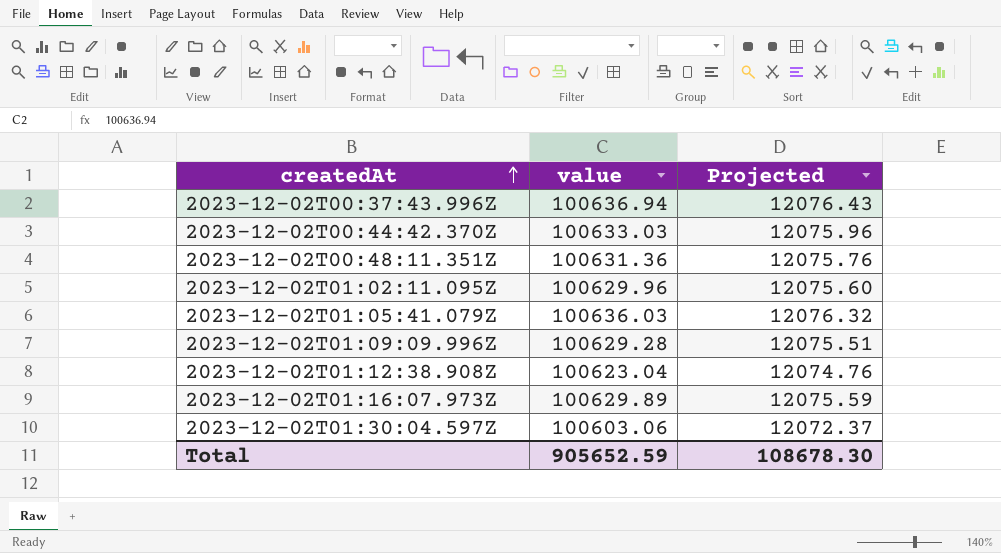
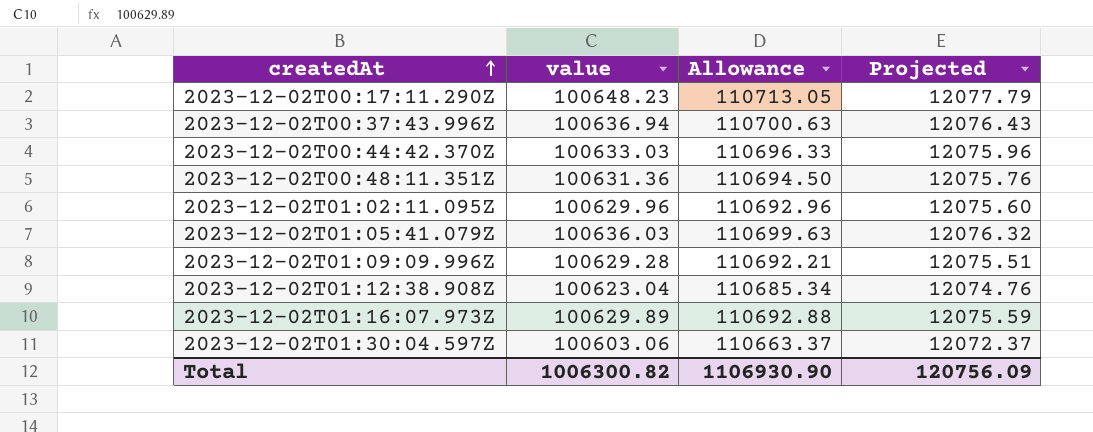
column Allowance | formula: none -> [value] * 1.1
row 2023-12-02T00:17:11.290Z: none -> 100648.23 | 110713.05 | 12077.79
Total | value: 905652.59 -> 1006300.82
Total | Projected: 108678.30 -> 120756.09

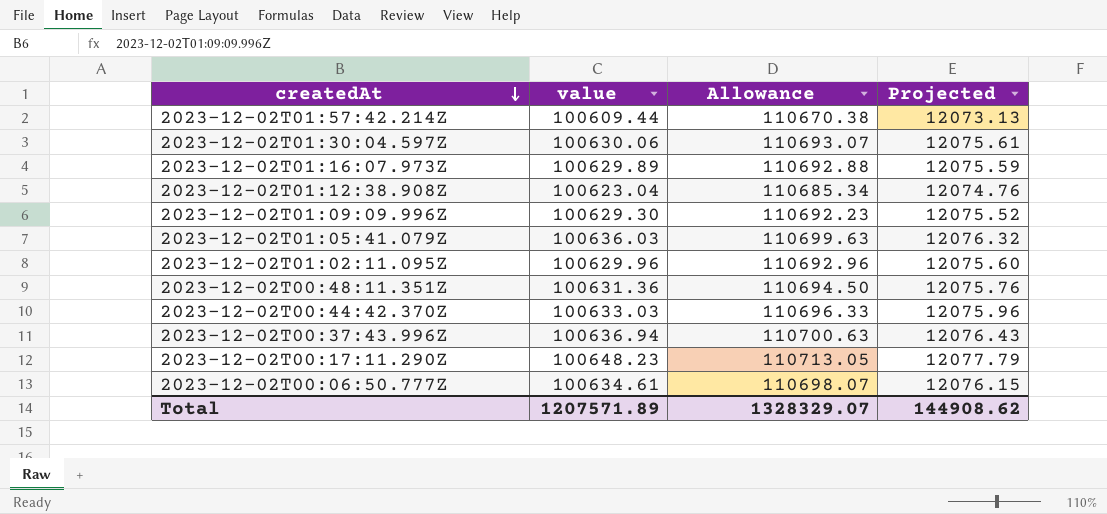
row order: createdAt ascending -> createdAt descending
row 2023-12-02T01:57:42.214Z: none -> 100609.44 | 110670.38 | 12073.13
2023-12-02T01:30:04.597Z | value: 100603.06 -> 100630.06
2023-12-02T01:30:04.597Z | Allowance: 110663.37 -> 110693.07
2023-12-02T01:30:04.597Z | Projected: 12072.37 -> 12075.61
2023-12-02T01:09:09.996Z | value: 100629.28 -> 100629.30
2023-12-02T01:09:09.996Z | Allowance: 110692.21 -> 110692.23
2023-12-02T01:09:09.996Z | Projected: 12075.51 -> 12075.52
row 2023-12-02T00:06:50.777Z: none -> 100634.61 | 110698.07 | 12076.15
Total | value: 1006300.82 -> 1207571.89
Total | Allowance: 1106930.90 -> 1328329.07
Total | Projected: 120756.09 -> 144908.62

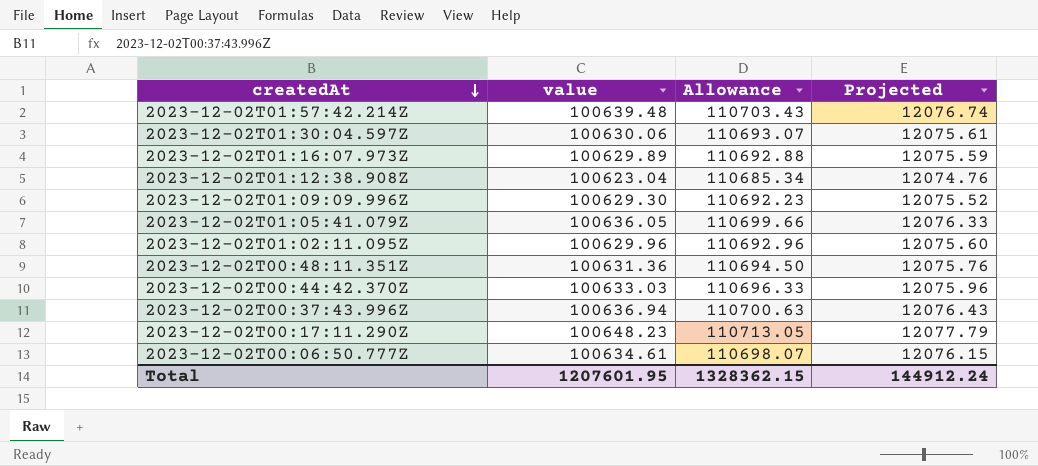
2023-12-02T01:57:42.214Z | value: 100609.44 -> 100639.48
2023-12-02T01:57:42.214Z | Allowance: 110670.38 -> 110703.43
2023-12-02T01:57:42.214Z | Projected: 12073.13 -> 12076.74
2023-12-02T01:05:41.079Z | value: 100636.03 -> 100636.05
2023-12-02T01:05:41.079Z | Allowance: 110699.63 -> 110699.66
2023-12-02T01:05:41.079Z | Projected: 12076.32 -> 12076.33
Total | value: 1207571.89 -> 1207601.95
Total | Allowance: 1328329.07 -> 1328362.15
Total | Projected: 144908.62 -> 144912.24

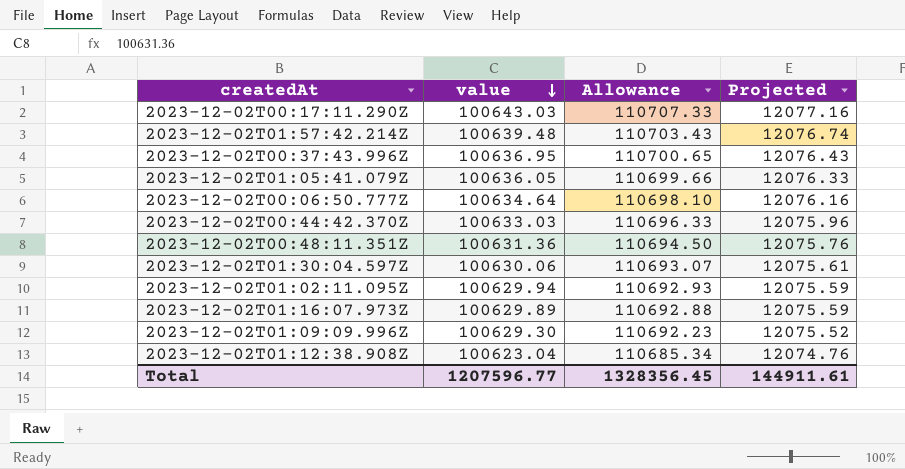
row order: createdAt descending -> value descending
2023-12-02T00:17:11.290Z | value: 100648.23 -> 100643.03
2023-12-02T00:17:11.290Z | Allowance: 110713.05 -> 110707.33
2023-12-02T00:17:11.290Z | Projected: 12077.79 -> 12077.16
2023-12-02T00:37:43.996Z | value: 100636.94 -> 100636.95
2023-12-02T00:37:43.996Z | Allowance: 110700.63 -> 110700.65
2023-12-02T00:06:50.777Z | value: 100634.61 -> 100634.64
2023-12-02T00:06:50.777Z | Allowance: 110698.07 -> 110698.10
2023-12-02T00:06:50.777Z | Projected: 12076.15 -> 12076.16
2023-12-02T01:02:11.095Z | value: 100629.96 -> 100629.94
2023-12-02T01:02:11.095Z | Allowance: 110692.96 -> 110692.93
2023-12-02T01:02:11.095Z | Projected: 12075.60 -> 12075.59
Total | value: 1207601.95 -> 1207596.77
Total | Allowance: 1328362.15 -> 1328356.45
Total | Projected: 144912.24 -> 144911.61

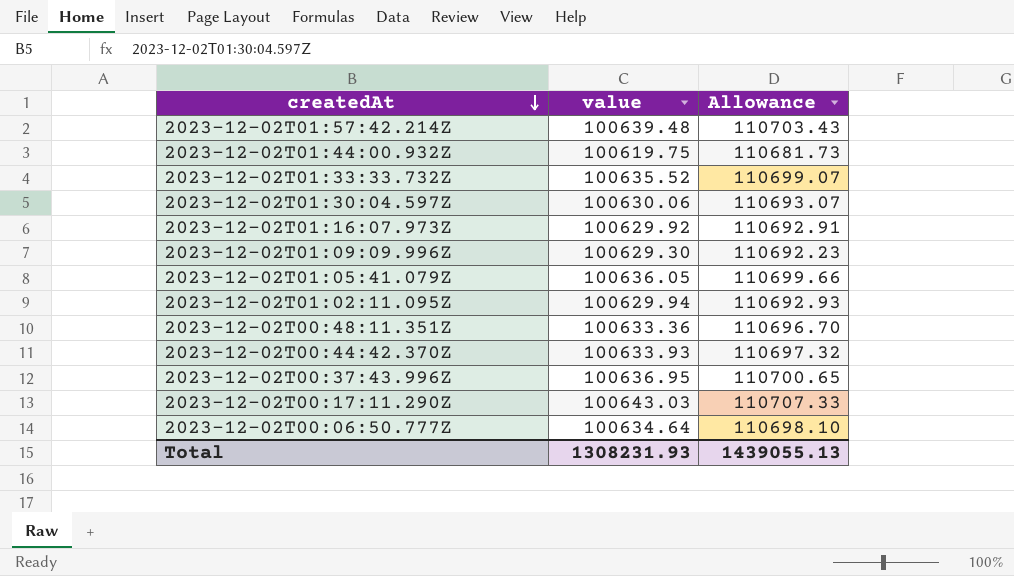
row order: value descending -> createdAt descending
column Projected | formula: [value] * 0.12 -> none
row 2023-12-02T01:12:38.908Z: 100623.04 | 110685.34 | 12074.76 -> none
row 2023-12-02T01:44:00.932Z: none -> 100619.75 | 110681.73
row 2023-12-02T01:33:33.732Z: none -> 100635.52 | 110699.07
2023-12-02T01:16:07.973Z | value: 100629.89 -> 100629.92
2023-12-02T01:16:07.973Z | Allowance: 110692.88 -> 110692.91
2023-12-02T00:48:11.351Z | value: 100631.36 -> 100633.36
2023-12-02T00:48:11.351Z | Allowance: 110694.50 -> 110696.70
2023-12-02T00:44:42.370Z | value: 100633.03 -> 100633.93
2023-12-02T00:44:42.370Z | Allowance: 110696.33 -> 110697.32
Total | value: 1207596.77 -> 1308231.93
Total | Allowance: 1328356.45 -> 1439055.13

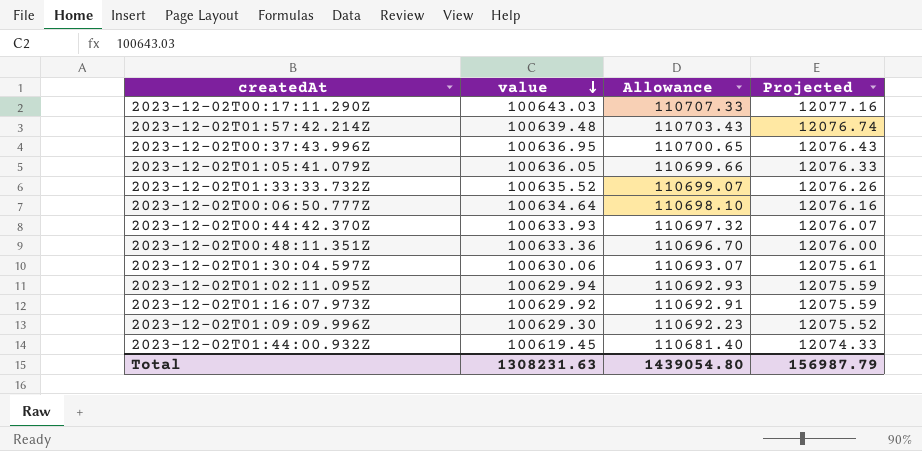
row order: createdAt descending -> value descending
column Projected | formula: none -> [value] * 0.12
2023-12-02T01:44:00.932Z | value: 100619.75 -> 100619.45
2023-12-02T01:44:00.932Z | Allowance: 110681.73 -> 110681.40
Total | value: 1308231.93 -> 1308231.63
Total | Allowance: 1439055.13 -> 1439054.80

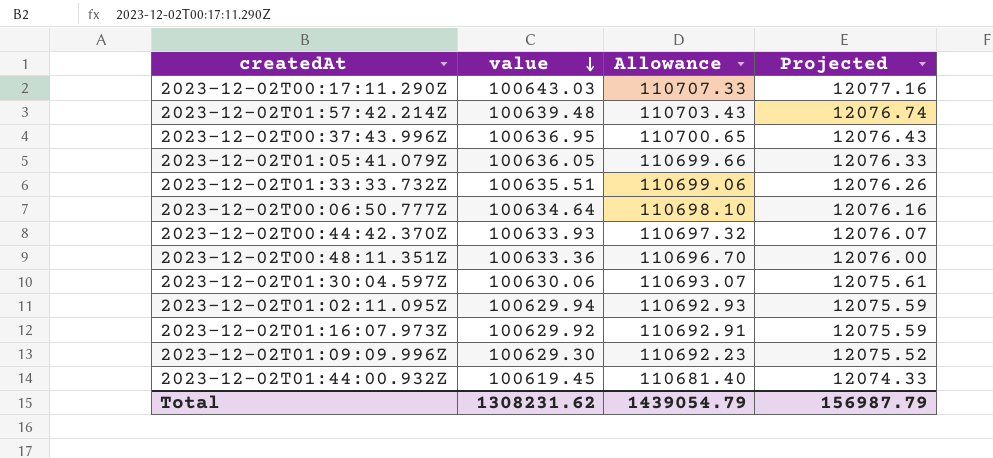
2023-12-02T01:33:33.732Z | value: 100635.52 -> 100635.51
2023-12-02T01:33:33.732Z | Allowance: 110699.07 -> 110699.06
Total | value: 1308231.63 -> 1308231.62
Total | Allowance: 1439054.80 -> 1439054.79

